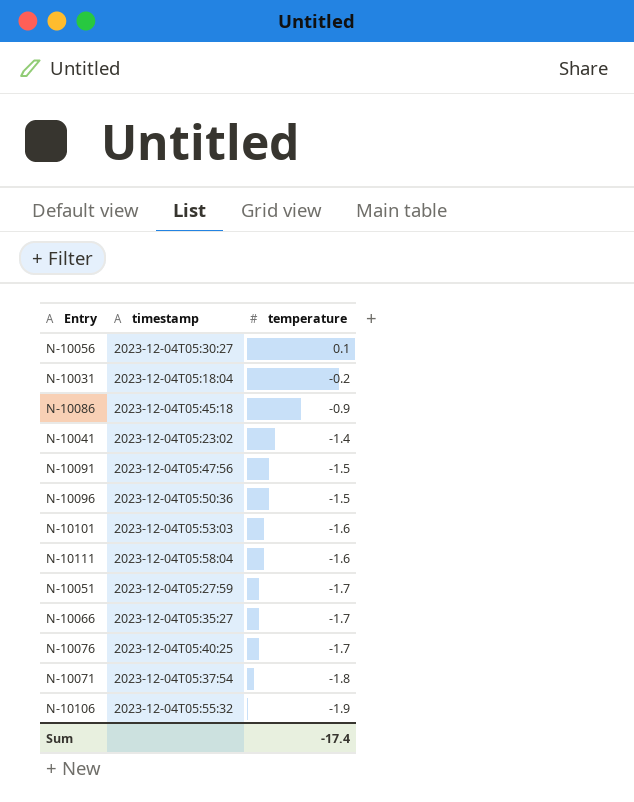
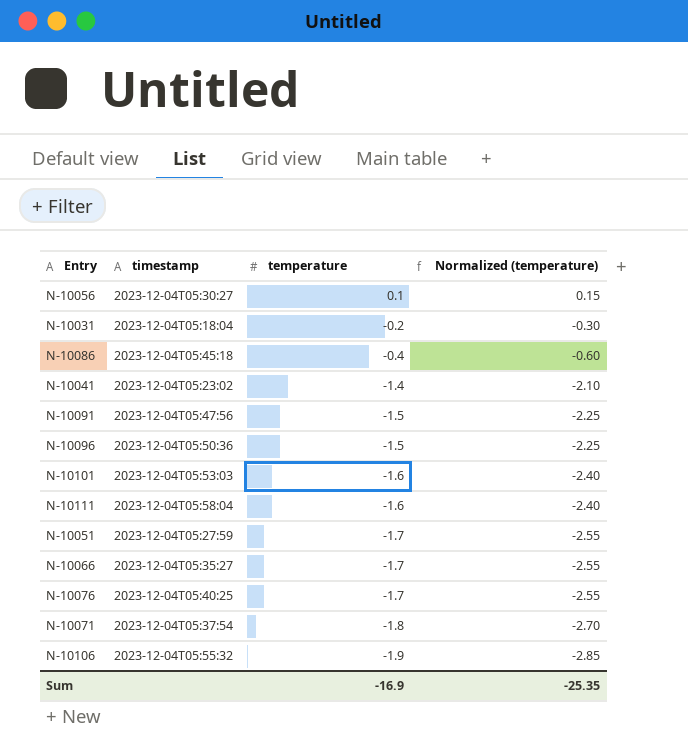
column Normalized (temperature) | formula: none -> [temperature] * 1.5
N-10086 | temperature: -0.9 -> -0.4
Sum | temperature: -17.4 -> -16.9

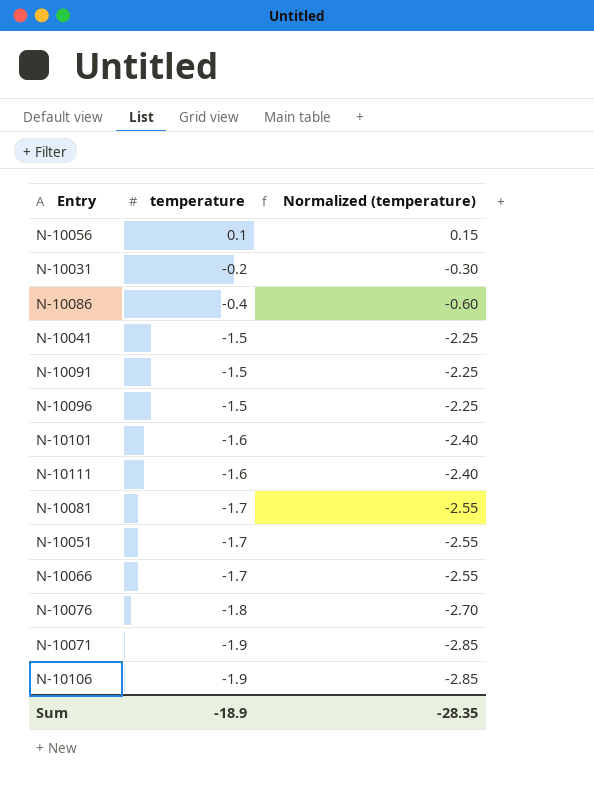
column timestamp | position: 2 -> none
N-10041 | temperature: -1.4 -> -1.5
N-10041 | Normalized (temperature): -2.10 -> -2.25
row N-10081: none -> -1.7 | -2.55
N-10076 | temperature: -1.7 -> -1.8
N-10076 | Normalized (temperature): -2.55 -> -2.70
N-10071 | temperature: -1.8 -> -1.9
N-10071 | Normalized (temperature): -2.70 -> -2.85
Sum | temperature: -16.9 -> -18.9
Sum | Normalized (temperature): -25.35 -> -28.35

